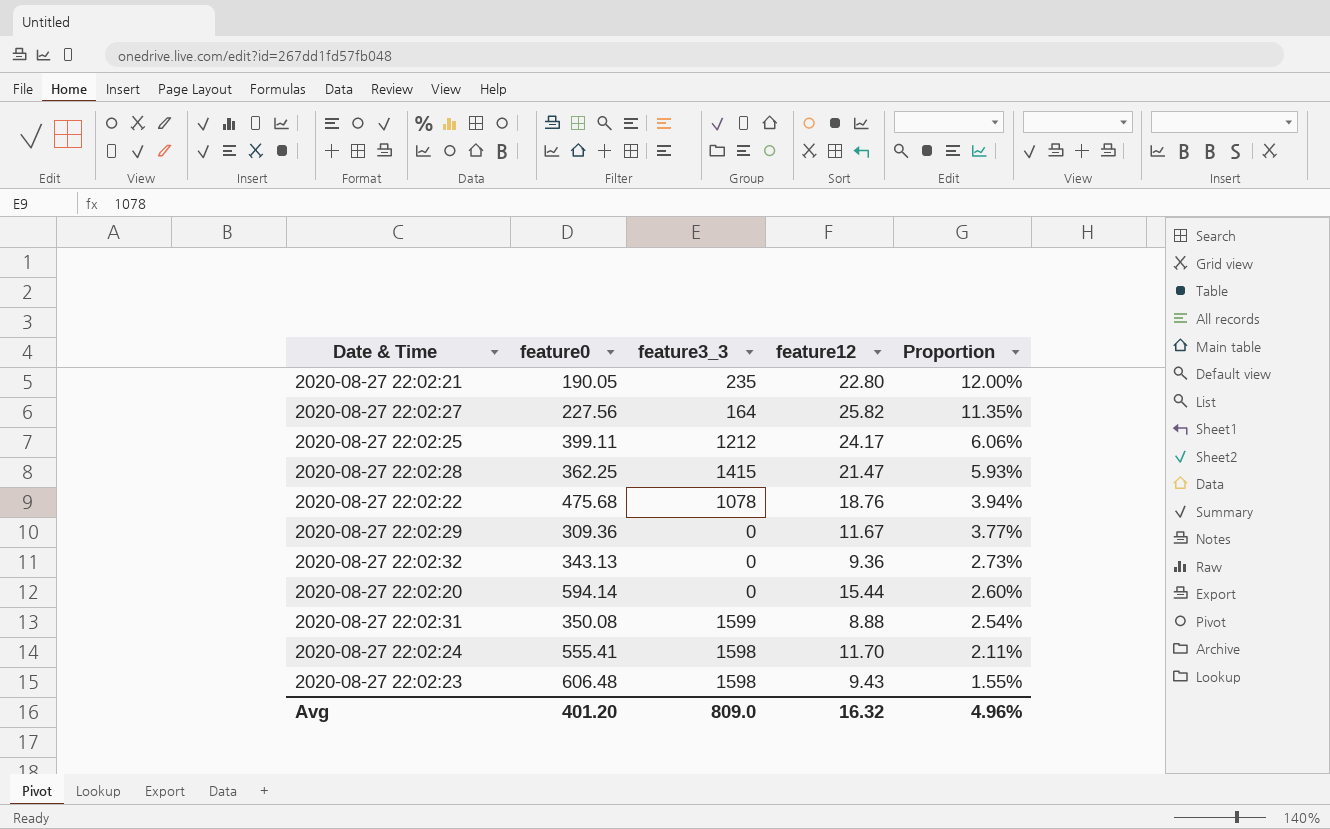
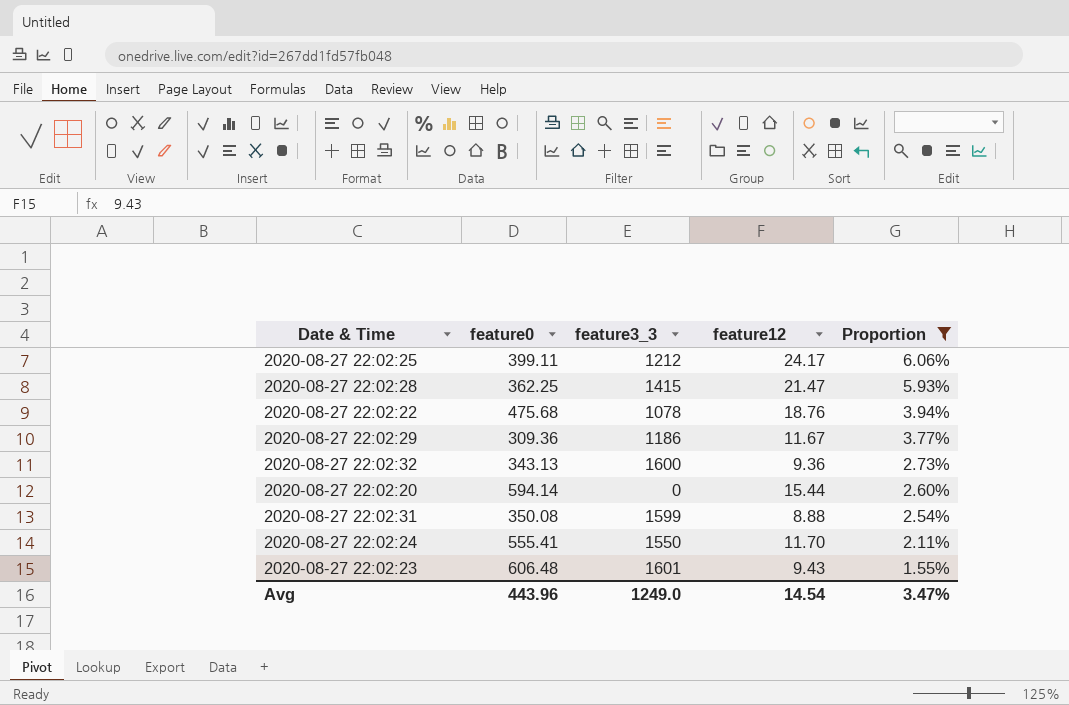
filter: none -> Proportion <= 6.06%
2020-08-27 22:02:29 | feature3_3: 0 -> 1186
2020-08-27 22:02:32 | feature3_3: 0 -> 1600
2020-08-27 22:02:24 | feature3_3: 1598 -> 1550
2020-08-27 22:02:23 | feature3_3: 1598 -> 1601
Avg | feature0: 401.20 -> 443.96
Avg | feature3_3: 809.0 -> 1249.0
Avg | feature12: 16.32 -> 14.54
Avg | Proportion: 4.96% -> 3.47%

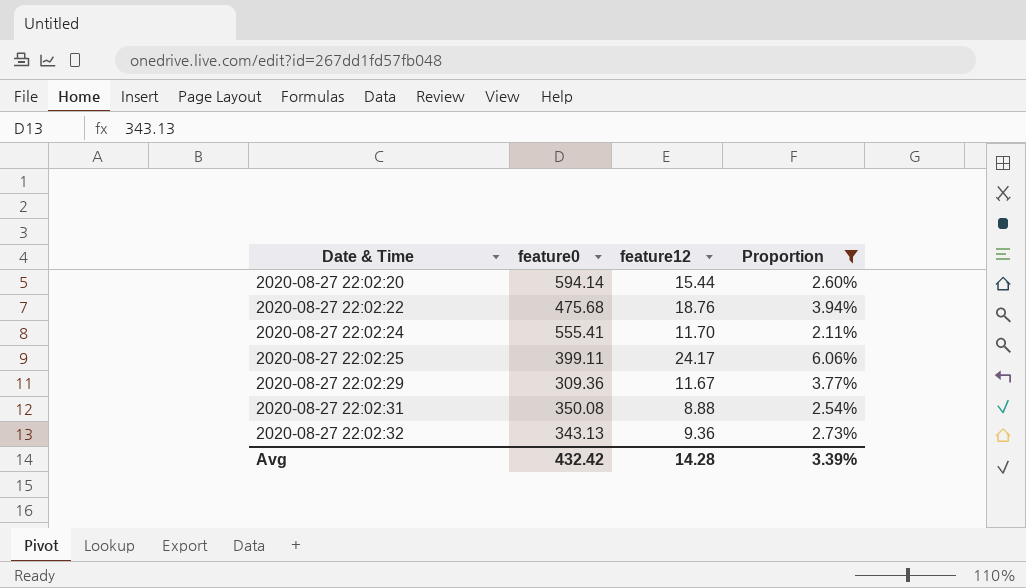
row order: Proportion descending -> Date & Time ascending
column feature3_3 | position: 3 -> none
row 2020-08-27 22:02:28: 362.25 | 1415 | 21.47 | 5.93% -> none
row 2020-08-27 22:02:23: 606.48 | 1601 | 9.43 | 1.55% -> none
Avg | feature0: 443.96 -> 432.42
Avg | feature12: 14.54 -> 14.28
Avg | Proportion: 3.47% -> 3.39%

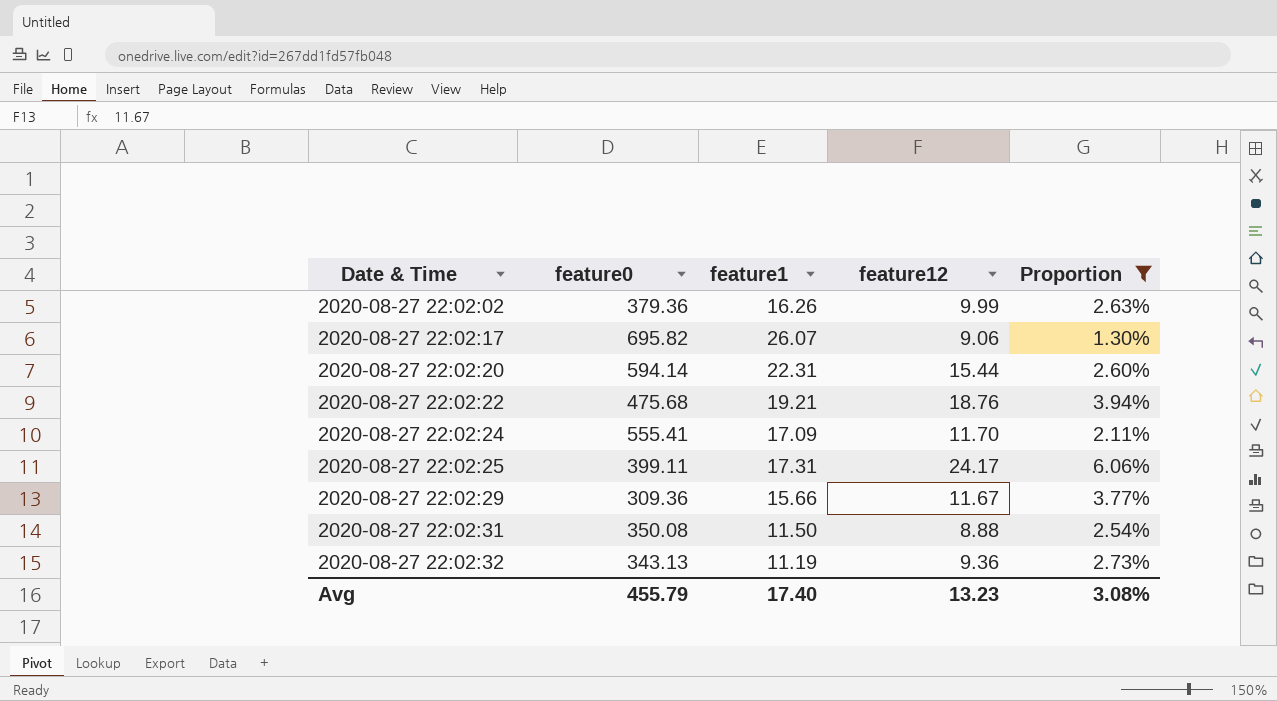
column feature1 | position: none -> 3
row 2020-08-27 22:02:02: none -> 379.36 | 16.26 | 9.99 | 2.63%
row 2020-08-27 22:02:17: none -> 695.82 | 26.07 | 9.06 | 1.30%
Avg | feature0: 432.42 -> 455.79
Avg | feature12: 14.28 -> 13.23
Avg | Proportion: 3.39% -> 3.08%

